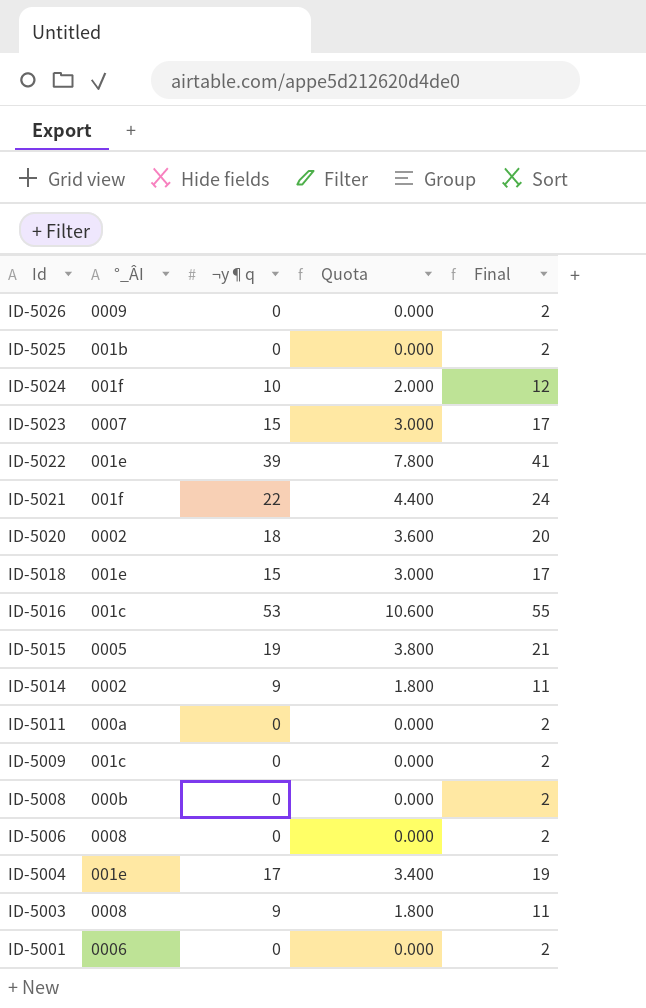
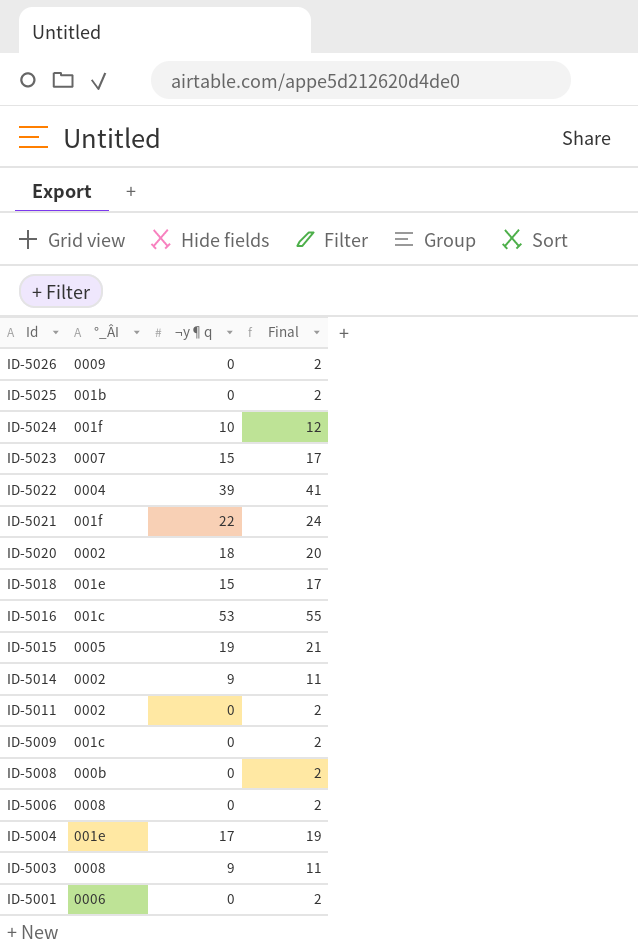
column Quota | formula: [¬y¶q] * 0.2 -> none
ID-5022 | °_ÂI: 001e -> 0004
ID-5011 | °_ÂI: 000a -> 0002

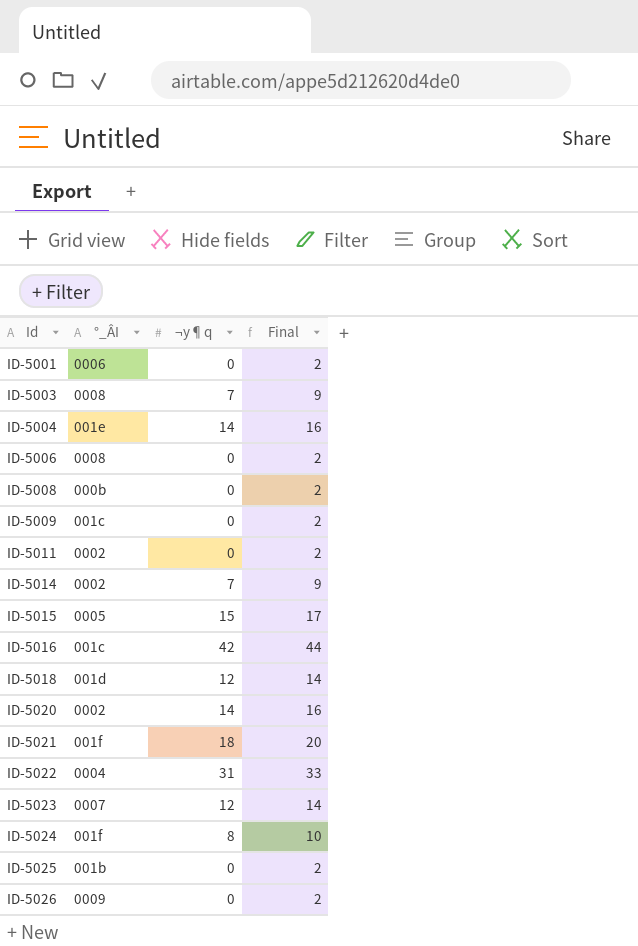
row order: Id descending -> Id ascending
ID-5003 | ¬y¶q: 9 -> 7
ID-5003 | Final: 11 -> 9
ID-5004 | ¬y¶q: 17 -> 14
ID-5004 | Final: 19 -> 16
ID-5014 | ¬y¶q: 9 -> 7
ID-5014 | Final: 11 -> 9
ID-5015 | ¬y¶q: 19 -> 15
ID-5015 | Final: 21 -> 17
ID-5016 | ¬y¶q: 53 -> 42
ID-5016 | Final: 55 -> 44
ID-5018 | °_ÂI: 001e -> 001d
ID-5018 | ¬y¶q: 15 -> 12
ID-5018 | Final: 17 -> 14
ID-5020 | ¬y¶q: 18 -> 14
ID-5020 | Final: 20 -> 16
ID-5021 | ¬y¶q: 22 -> 18
ID-5021 | Final: 24 -> 20
ID-5022 | ¬y¶q: 39 -> 31
ID-5022 | Final: 41 -> 33
ID-5023 | ¬y¶q: 15 -> 12
ID-5023 | Final: 17 -> 14
ID-5024 | ¬y¶q: 10 -> 8
ID-5024 | Final: 12 -> 10

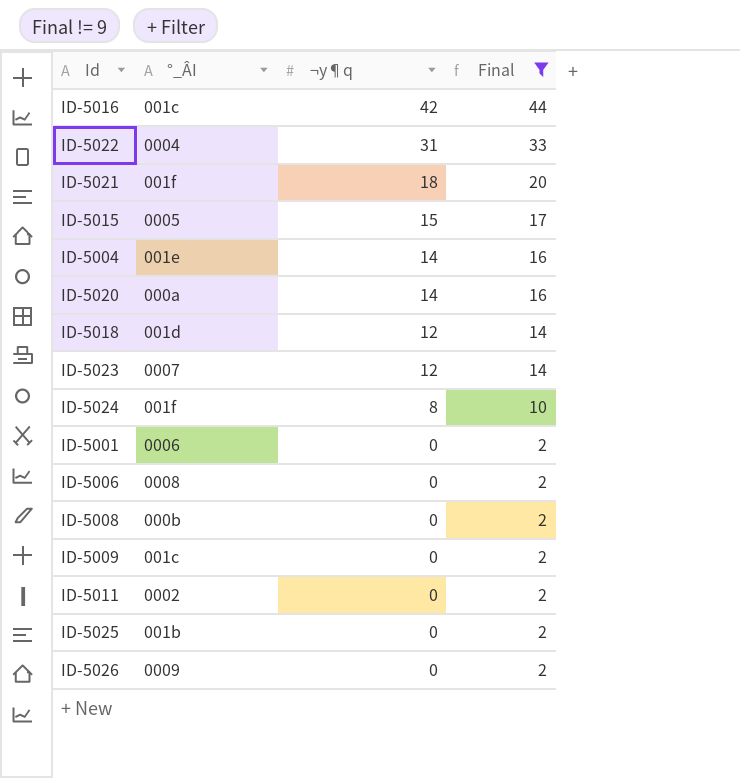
filter: none -> Final != 9
row order: Id ascending -> ¬y¶q descending
ID-5020 | °_ÂI: 0002 -> 000a

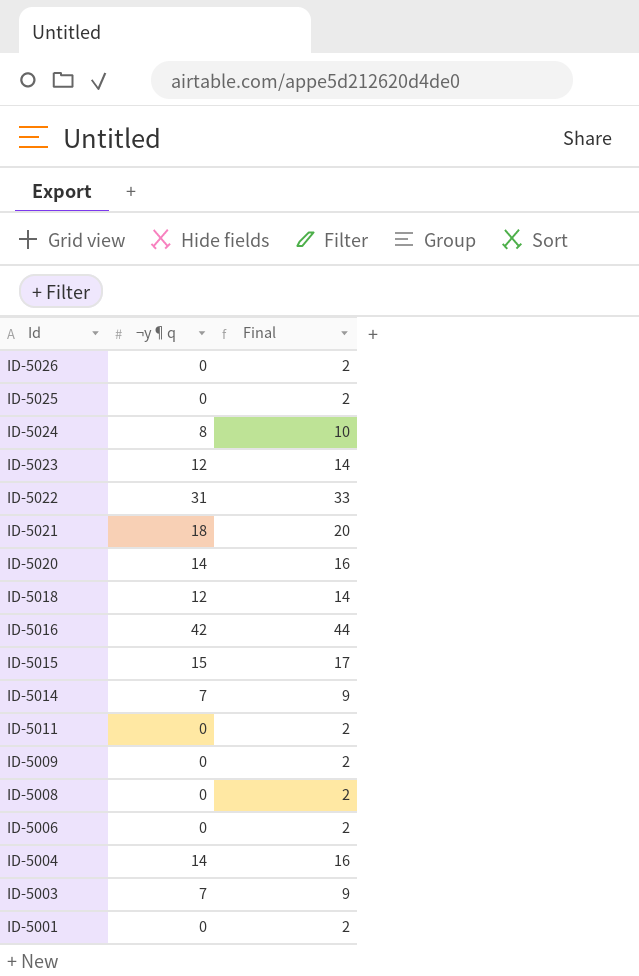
filter: Final != 9 -> none
row order: ¬y¶q descending -> Id descending
column °_ÂI | position: 2 -> none

